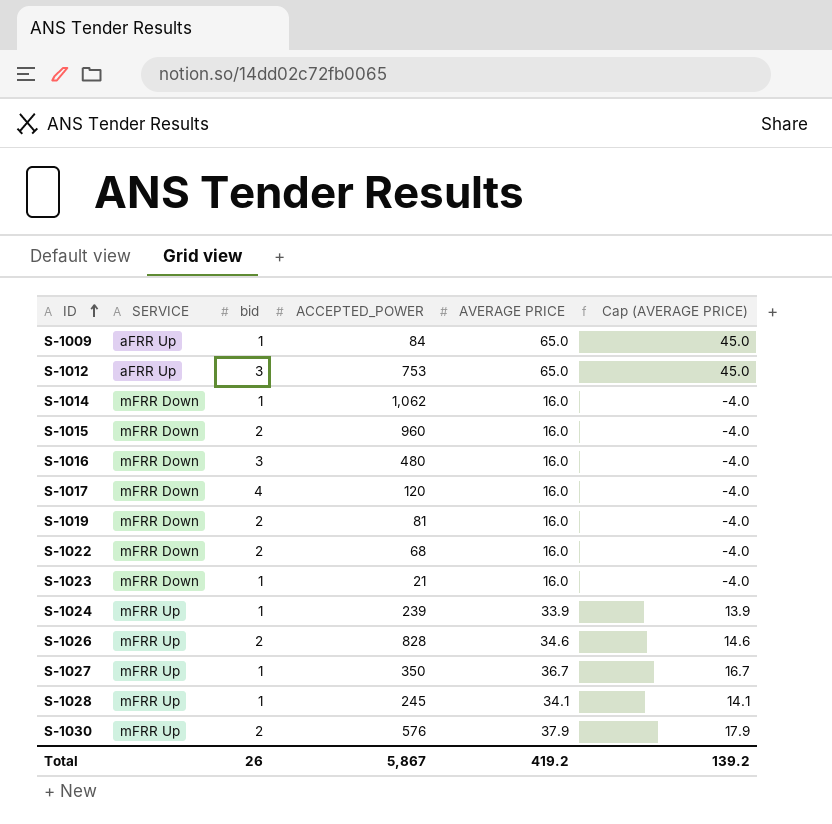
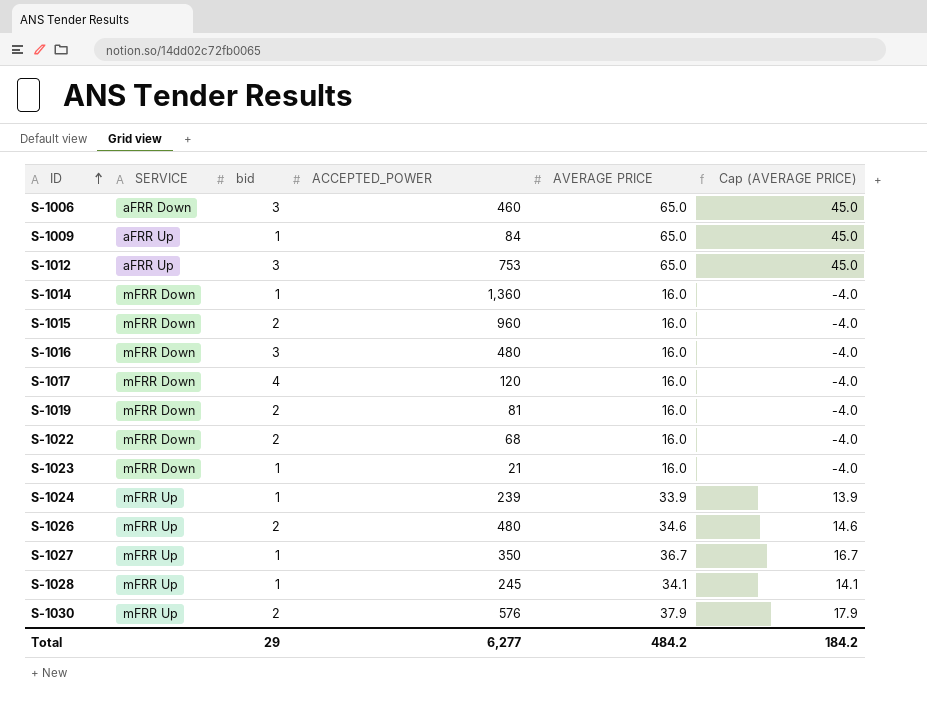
row S-1006: none -> aFRR Down | 3 | 460 | 65.0 | 45.0
S-1014 | ACCEPTED_POWER: 1,062 -> 1,360
S-1026 | ACCEPTED_POWER: 828 -> 480
Total | bid: 26 -> 29
Total | ACCEPTED_POWER: 5,867 -> 6,277
Total | AVERAGE PRICE: 419.2 -> 484.2
Total | Cap (AVERAGE PRICE): 139.2 -> 184.2

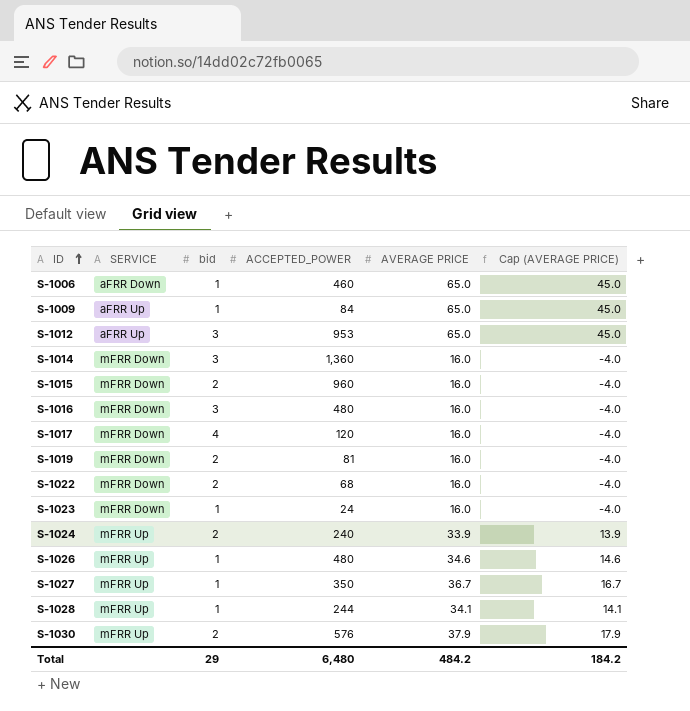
S-1006 | bid: 3 -> 1
S-1012 | ACCEPTED_POWER: 753 -> 953
S-1014 | bid: 1 -> 3
S-1023 | ACCEPTED_POWER: 21 -> 24
S-1024 | bid: 1 -> 2
S-1024 | ACCEPTED_POWER: 239 -> 240
S-1026 | bid: 2 -> 1
S-1028 | ACCEPTED_POWER: 245 -> 244
Total | ACCEPTED_POWER: 6,277 -> 6,480

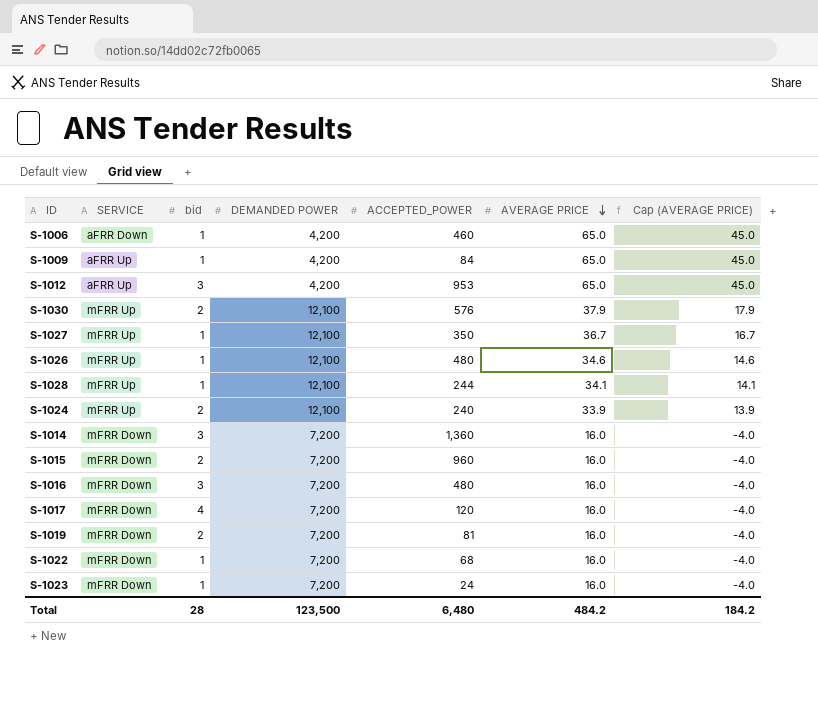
row order: ID ascending -> AVERAGE PRICE descending
column DEMANDED POWER | position: none -> 4
S-1022 | bid: 2 -> 1
Total | bid: 29 -> 28

